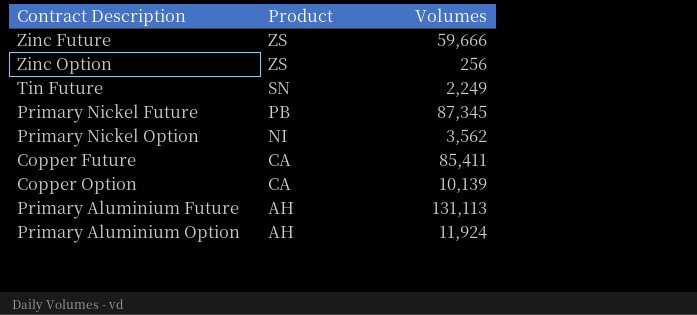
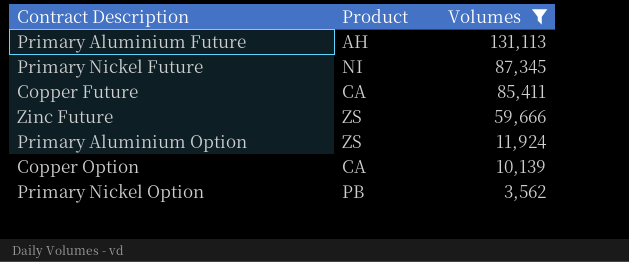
filter: none -> Volumes >= 3,562
row order: Product descending -> Volumes descending
Primary Nickel Future | Product: PB -> NI
Primary Aluminium Option | Product: AH -> ZS
Primary Nickel Option | Product: NI -> PB

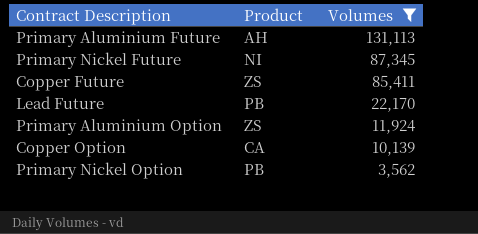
row Zinc Future: ZS | 59,666 -> none
Copper Future | Product: CA -> ZS
row Lead Future: none -> PB | 22,170

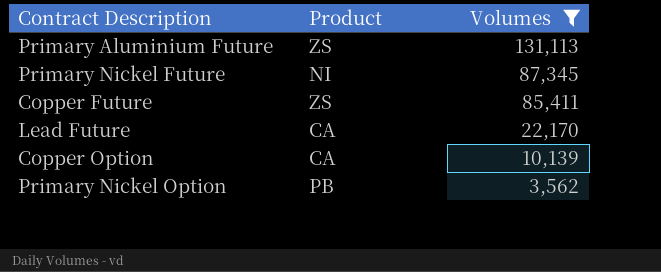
row Primary Aluminium Option: ZS | 11,924 -> none
Primary Aluminium Future | Product: AH -> ZS
Lead Future | Product: PB -> CA

